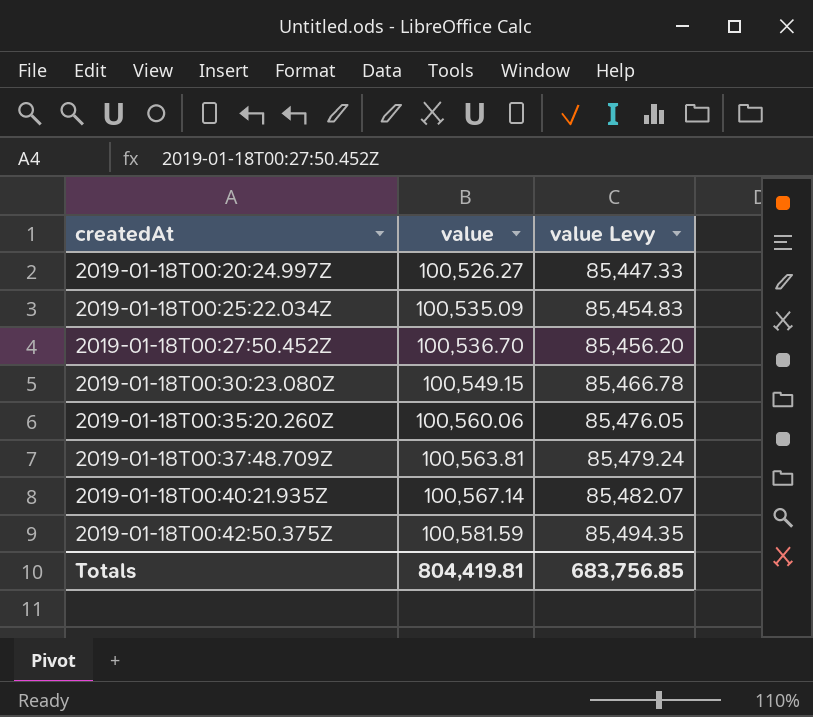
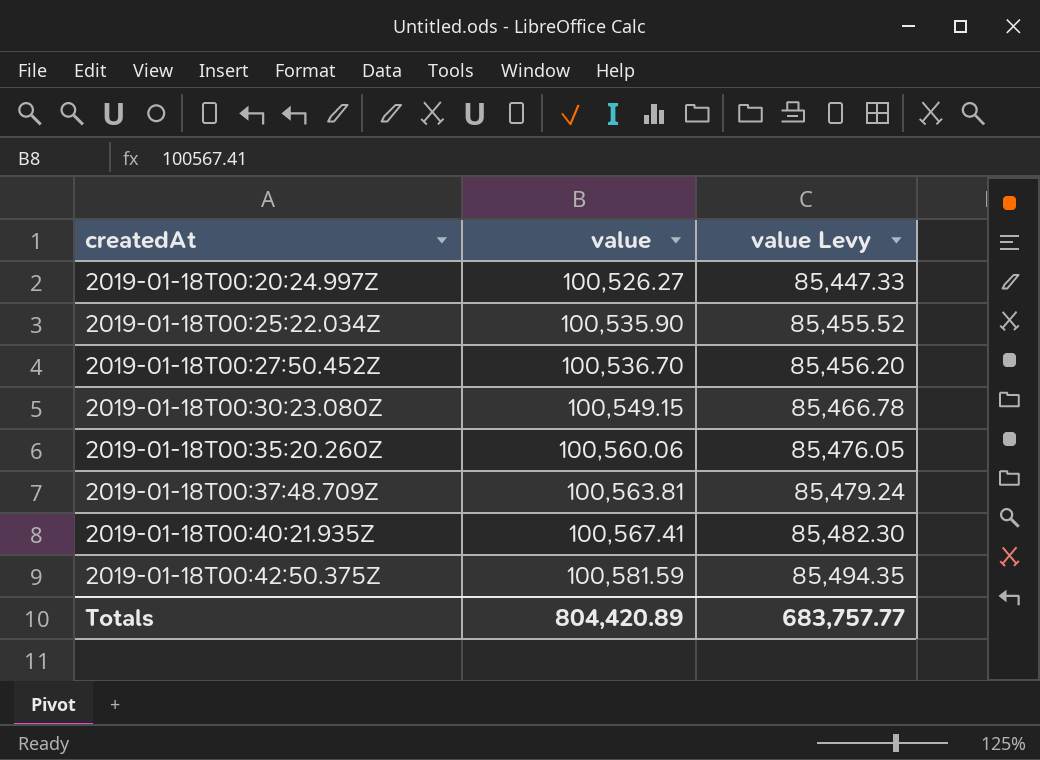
2019-01-18T00:25:22.034Z | value: 100,535.09 -> 100,535.90
2019-01-18T00:25:22.034Z | value Levy: 85,454.83 -> 85,455.52
2019-01-18T00:40:21.935Z | value: 100,567.14 -> 100,567.41
2019-01-18T00:40:21.935Z | value Levy: 85,482.07 -> 85,482.30
Totals | value: 804,419.81 -> 804,420.89
Totals | value Levy: 683,756.85 -> 683,757.77

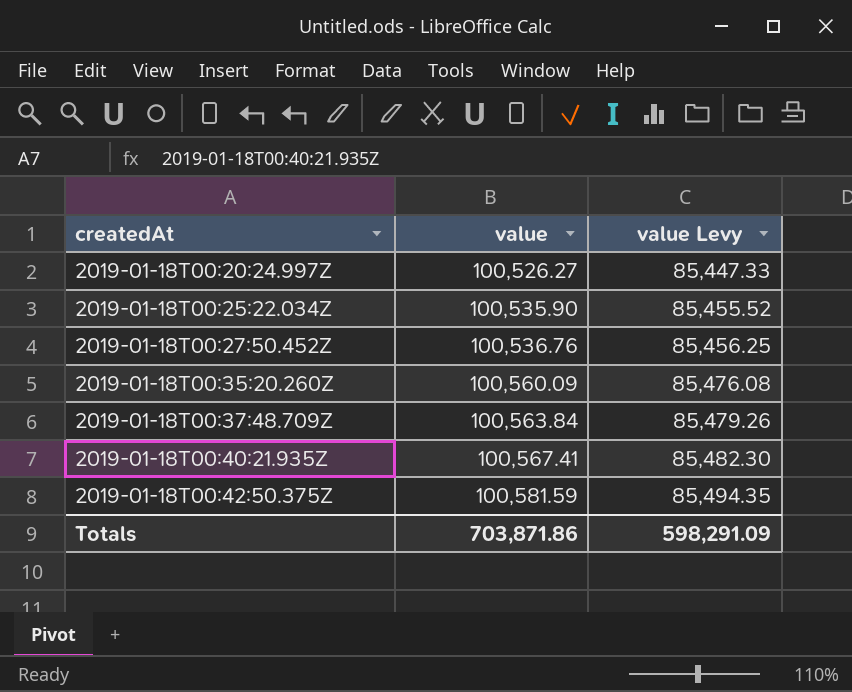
row 2019-01-18T00:30:23.080Z: 100,549.15 | 85,466.78 -> none
2019-01-18T00:27:50.452Z | value: 100,536.70 -> 100,536.76
2019-01-18T00:27:50.452Z | value Levy: 85,456.20 -> 85,456.25
2019-01-18T00:35:20.260Z | value: 100,560.06 -> 100,560.09
2019-01-18T00:35:20.260Z | value Levy: 85,476.05 -> 85,476.08
2019-01-18T00:37:48.709Z | value: 100,563.81 -> 100,563.84
2019-01-18T00:37:48.709Z | value Levy: 85,479.24 -> 85,479.26
Totals | value: 804,420.89 -> 703,871.86
Totals | value Levy: 683,757.77 -> 598,291.09

